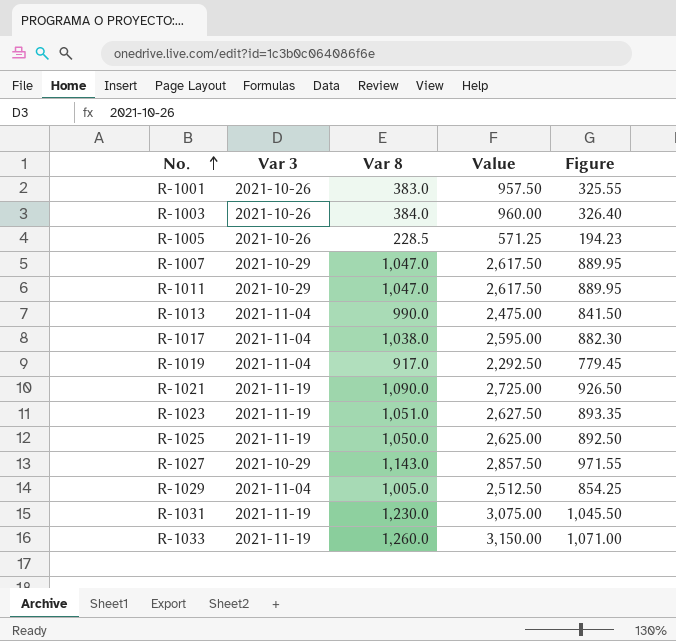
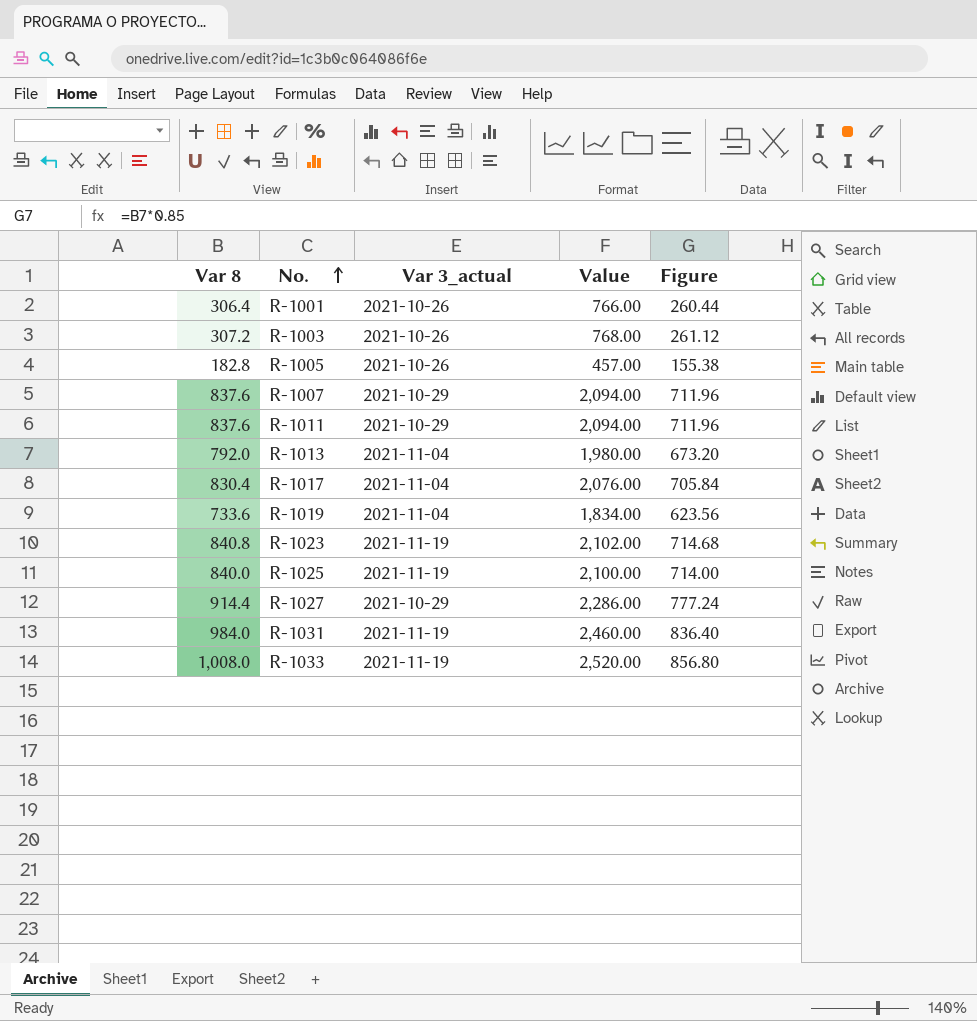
column Var 8 | position: 3 -> 1
column name: Var 3 -> Var 3_actual
row R-1021: 2021-11-19 | 1,090.0 | 2,725.00 | 926.50 -> none
row R-1029: 2021-11-04 | 1,005.0 | 2,512.50 | 854.25 -> none
R-1001 | Var 8: 383.0 -> 306.4
R-1001 | Value: 957.50 -> 766.00
R-1001 | Figure: 325.55 -> 260.44
R-1003 | Var 8: 384.0 -> 307.2
R-1003 | Value: 960.00 -> 768.00
R-1003 | Figure: 326.40 -> 261.12
R-1005 | Var 8: 228.5 -> 182.8
R-1005 | Value: 571.25 -> 457.00
R-1005 | Figure: 194.23 -> 155.38
R-1007 | Var 8: 1,047.0 -> 837.6
R-1007 | Value: 2,617.50 -> 2,094.00
R-1007 | Figure: 889.95 -> 711.96
R-1011 | Var 8: 1,047.0 -> 837.6
R-1011 | Value: 2,617.50 -> 2,094.00
R-1011 | Figure: 889.95 -> 711.96
R-1013 | Var 8: 990.0 -> 792.0
R-1013 | Value: 2,475.00 -> 1,980.00
R-1013 | Figure: 841.50 -> 673.20
R-1017 | Var 8: 1,038.0 -> 830.4
R-1017 | Value: 2,595.00 -> 2,076.00
R-1017 | Figure: 882.30 -> 705.84
R-1019 | Var 8: 917.0 -> 733.6
R-1019 | Value: 2,292.50 -> 1,834.00
R-1019 | Figure: 779.45 -> 623.56
R-1023 | Var 8: 1,051.0 -> 840.8
R-1023 | Value: 2,627.50 -> 2,102.00
R-1023 | Figure: 893.35 -> 714.68
R-1025 | Var 8: 1,050.0 -> 840.0
R-1025 | Value: 2,625.00 -> 2,100.00
R-1025 | Figure: 892.50 -> 714.00
R-1027 | Var 8: 1,143.0 -> 914.4
R-1027 | Value: 2,857.50 -> 2,286.00
R-1027 | Figure: 971.55 -> 777.24
R-1031 | Var 8: 1,230.0 -> 984.0
R-1031 | Value: 3,075.00 -> 2,460.00
R-1031 | Figure: 1,045.50 -> 836.40
R-1033 | Var 8: 1,260.0 -> 1,008.0
R-1033 | Value: 3,150.00 -> 2,520.00
R-1033 | Figure: 1,071.00 -> 856.80

